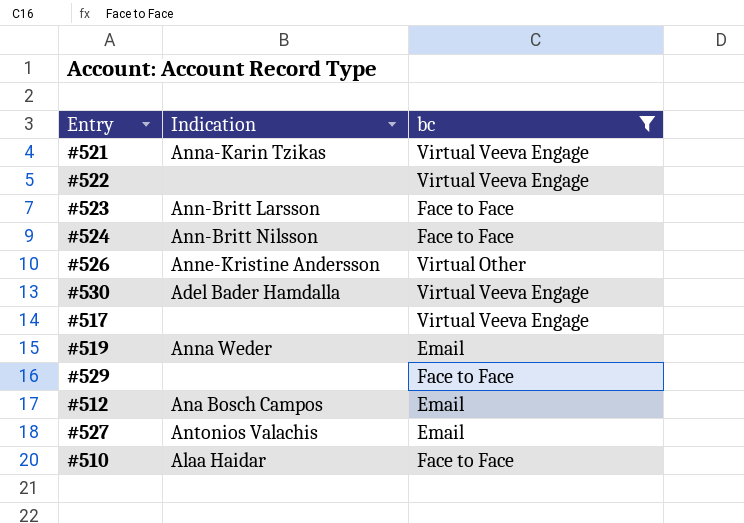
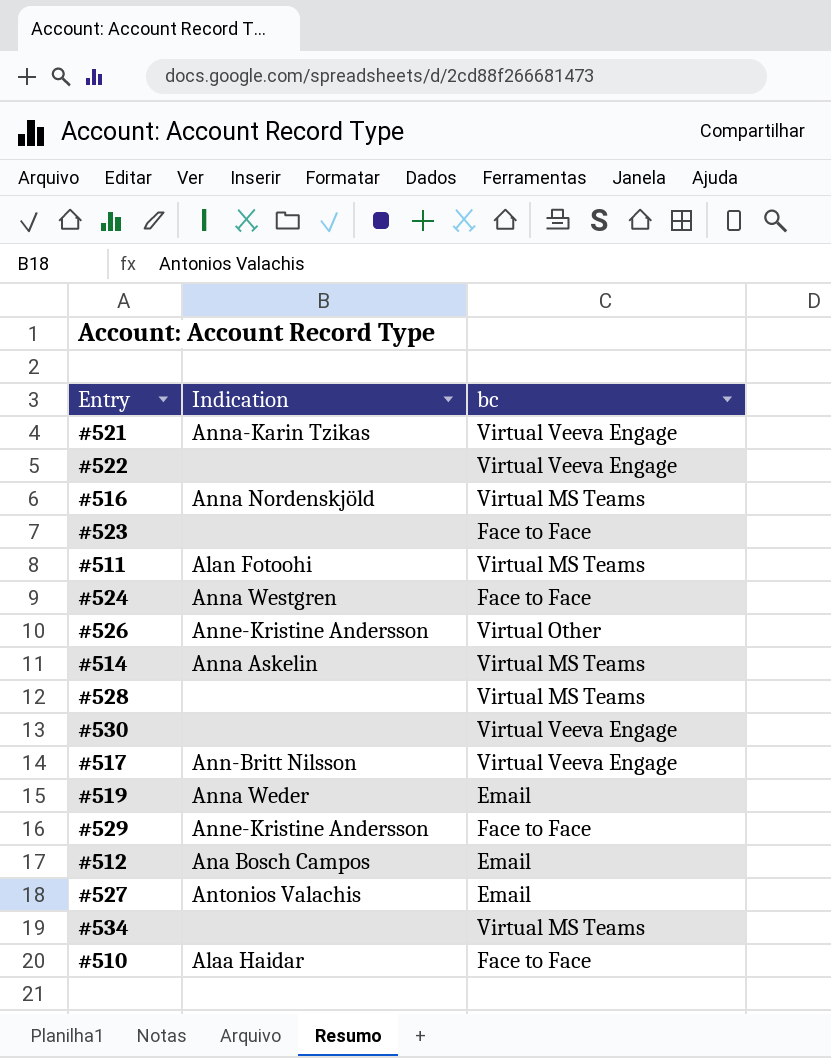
filter: bc != Virtual MS Teams -> none
#523 | Indication: Ann-Britt Larsson -> none
#524 | Indication: Ann-Britt Nilsson -> Anna Westgren
#530 | Indication: Adel Bader Hamdalla -> none
#517 | Indication: none -> Ann-Britt Nilsson
#529 | Indication: none -> Anne-Kristine Andersson

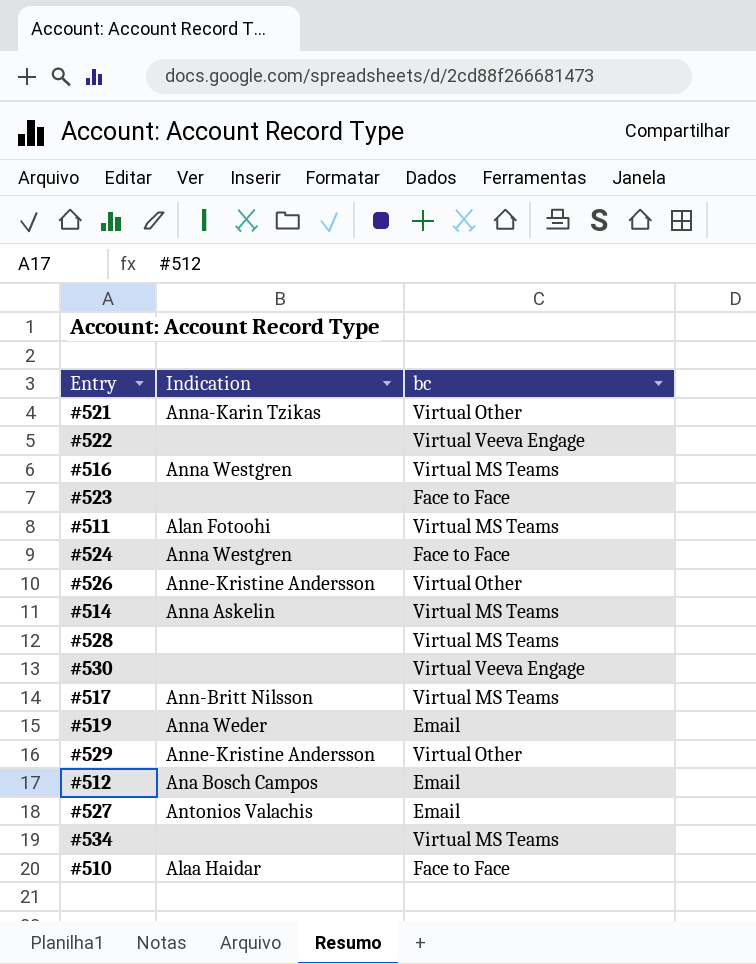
#521 | bc: Virtual Veeva Engage -> Virtual Other
#516 | Indication: Anna Nordenskjöld -> Anna Westgren
#517 | bc: Virtual Veeva Engage -> Virtual MS Teams
#529 | bc: Face to Face -> Virtual Other

